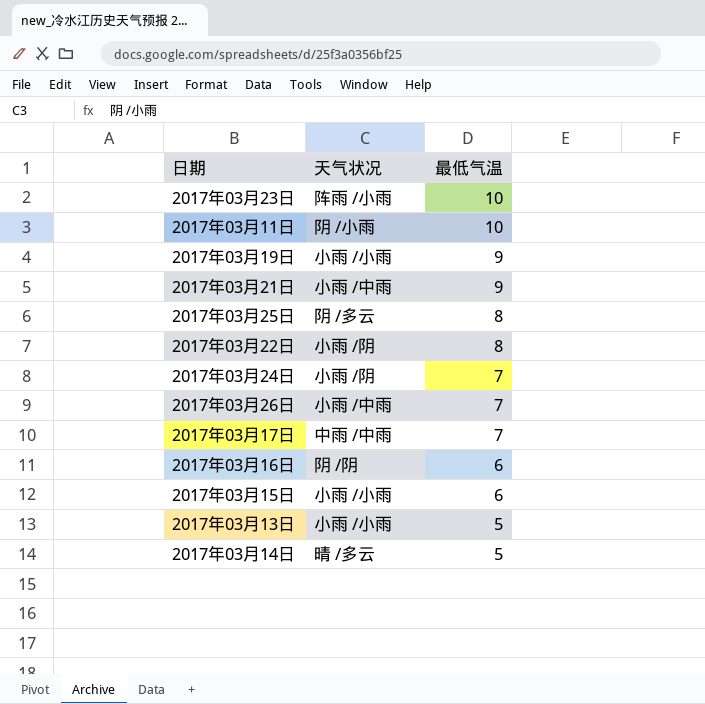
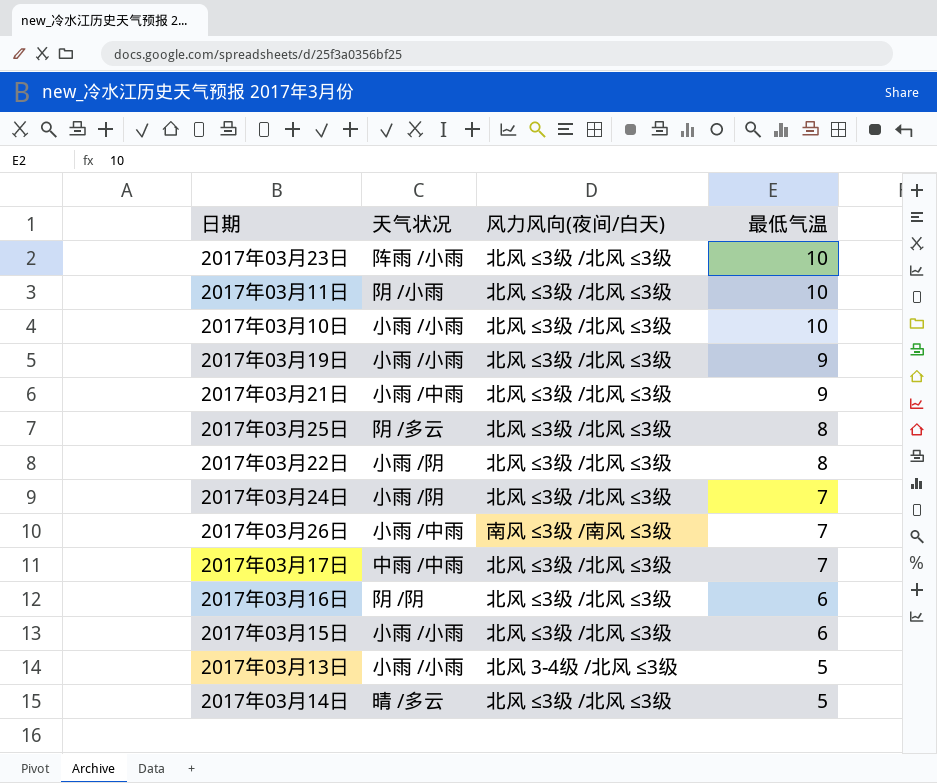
column 风力风向(夜间/白天) | position: none -> 3
row 2017年03月10日: none -> 小雨 /小雨 | 北风 ≤3级 /北风 ≤3级 | 10

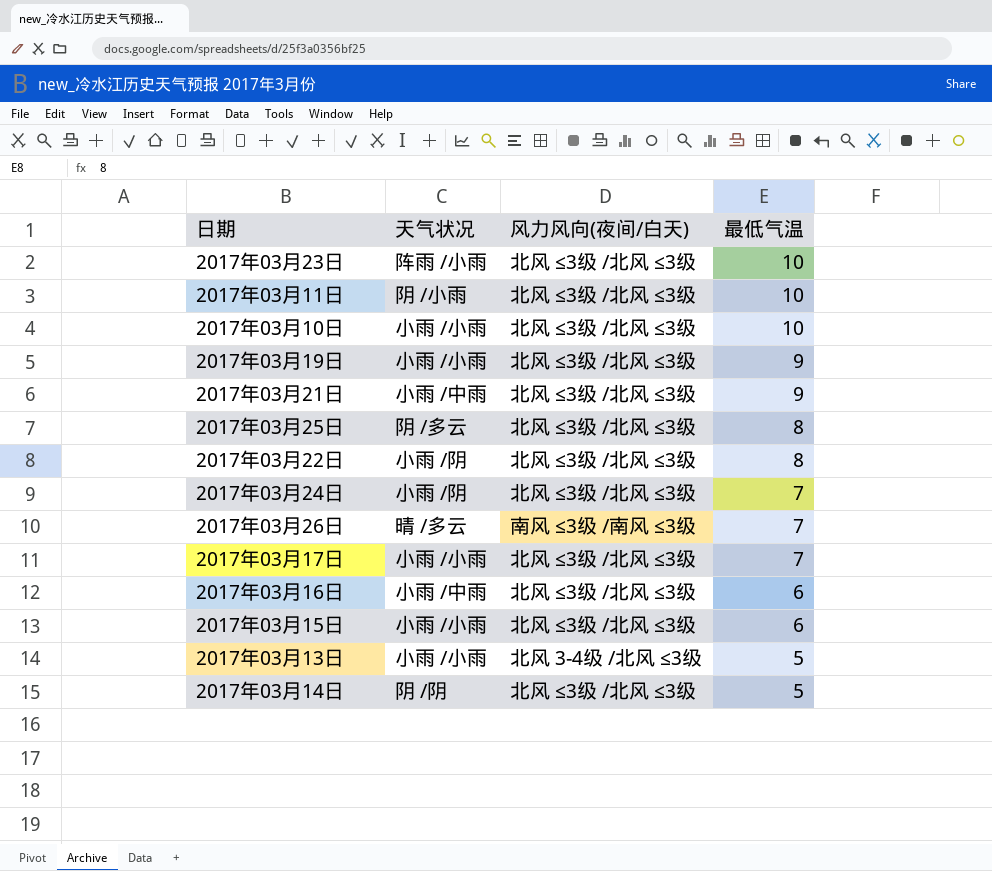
2017年03月26日 | 天气状况: 小雨 /中雨 -> 晴 /多云
2017年03月17日 | 天气状况: 中雨 /中雨 -> 小雨 /小雨
2017年03月16日 | 天气状况: 阴 /阴 -> 小雨 /中雨
2017年03月14日 | 天气状况: 晴 /多云 -> 阴 /阴

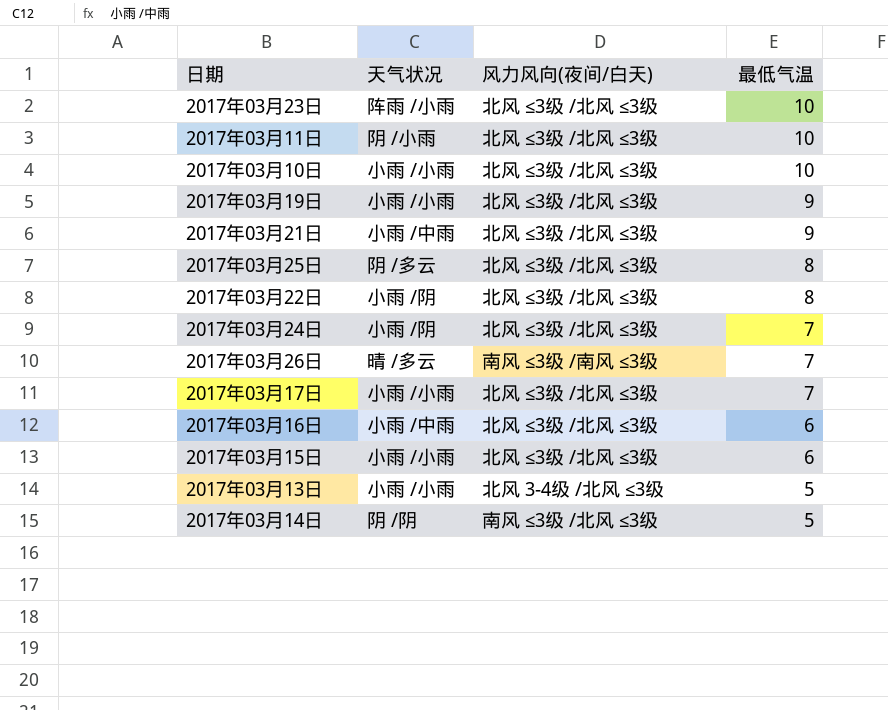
2017年03月14日 | 风力风向(夜间/白天): 北风 ≤3级 /北风 ≤3级 -> 南风 ≤3级 /北风 ≤3级

